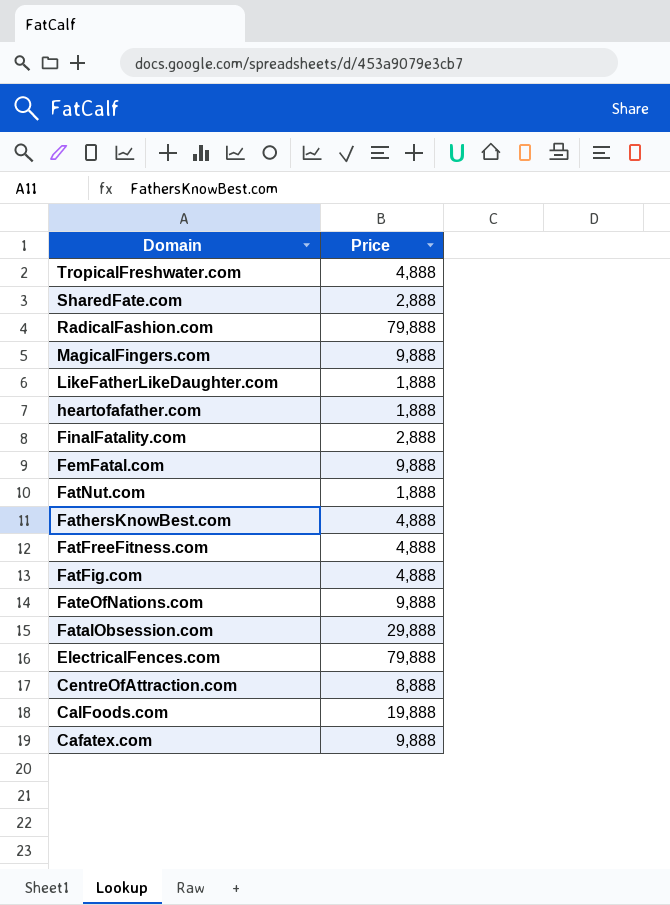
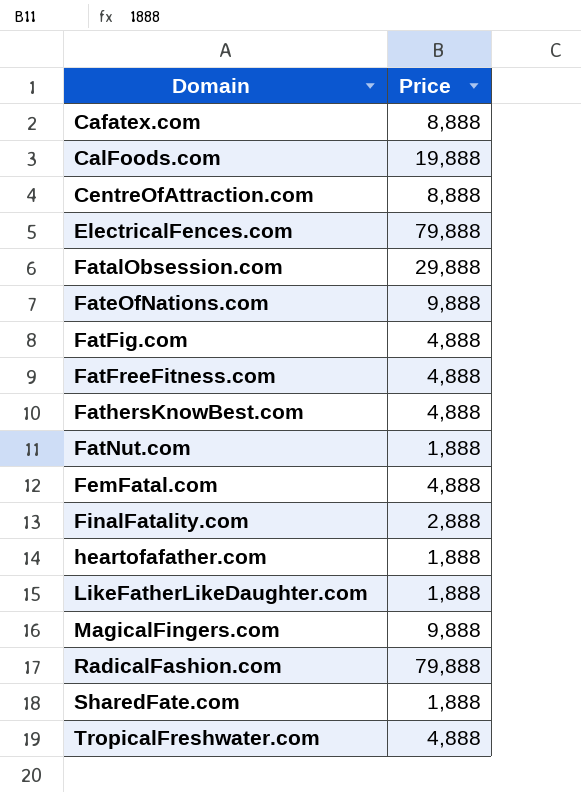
row order: Domain descending -> Domain ascending
Cafatex.com | Price: 9,888 -> 8,888
FemFatal.com | Price: 9,888 -> 4,888
SharedFate.com | Price: 2,888 -> 1,888

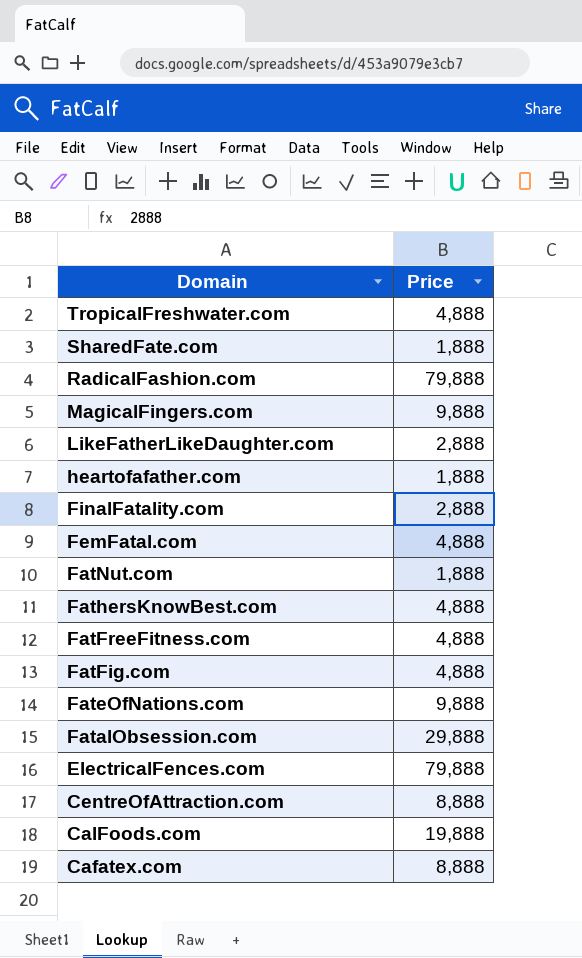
row order: Domain ascending -> Domain descending
LikeFatherLikeDaughter.com | Price: 1,888 -> 2,888

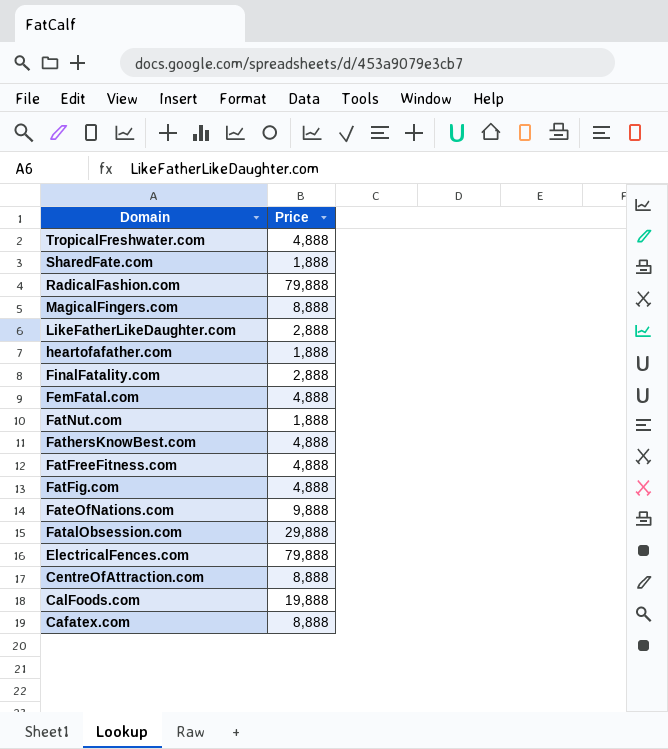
MagicalFingers.com | Price: 9,888 -> 8,888

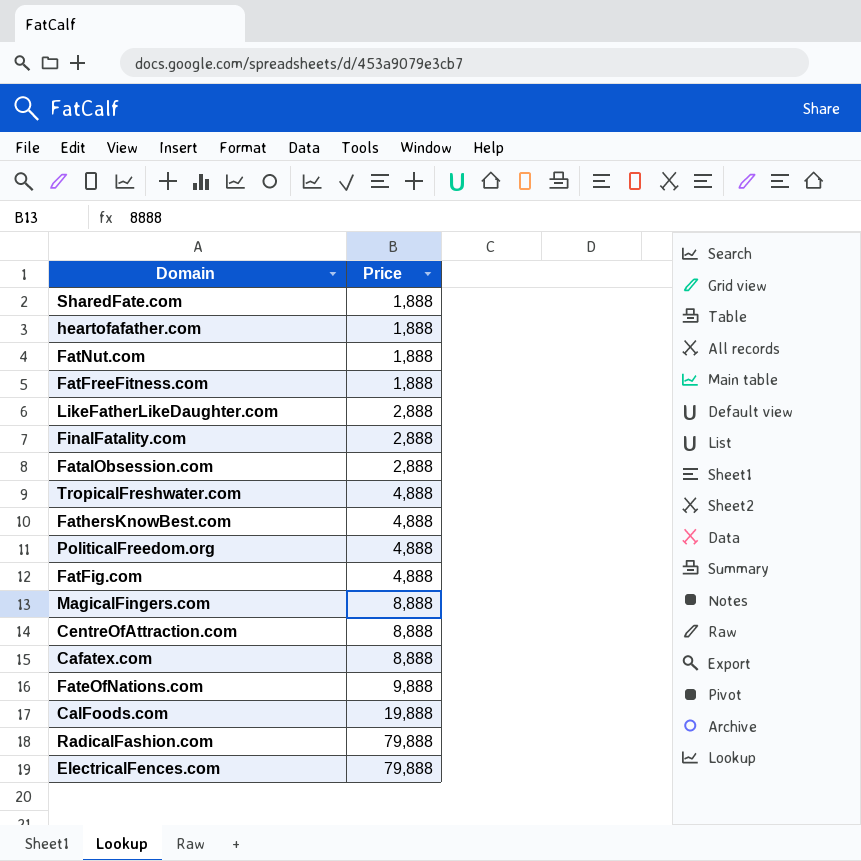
row order: Domain descending -> Price ascending
row FemFatal.com: 4,888 -> none
FatFreeFitness.com | Price: 4,888 -> 1,888
FatalObsession.com | Price: 29,888 -> 2,888
row PoliticalFreedom.org: none -> 4,888

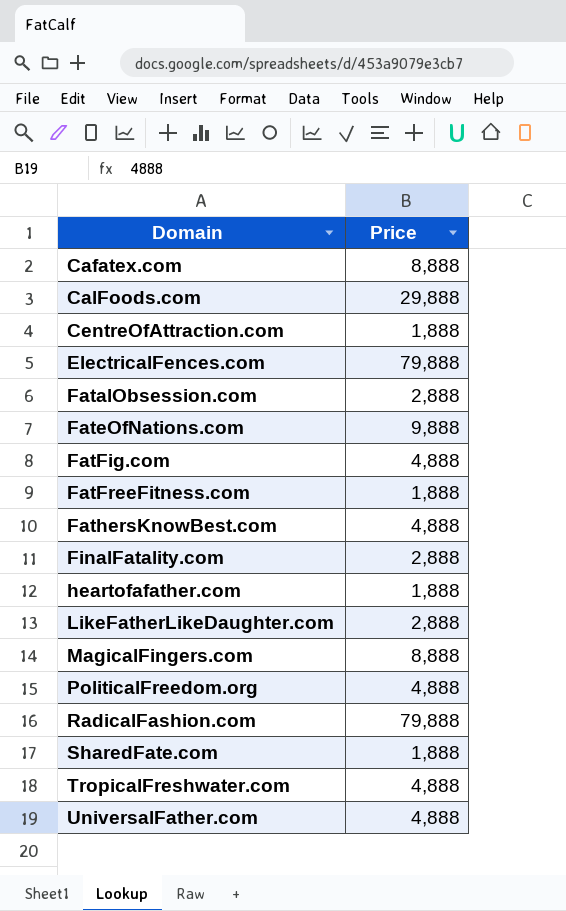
row order: Price ascending -> Domain ascending
row FatNut.com: 1,888 -> none
CalFoods.com | Price: 19,888 -> 29,888
CentreOfAttraction.com | Price: 8,888 -> 1,888
row UniversalFather.com: none -> 4,888

